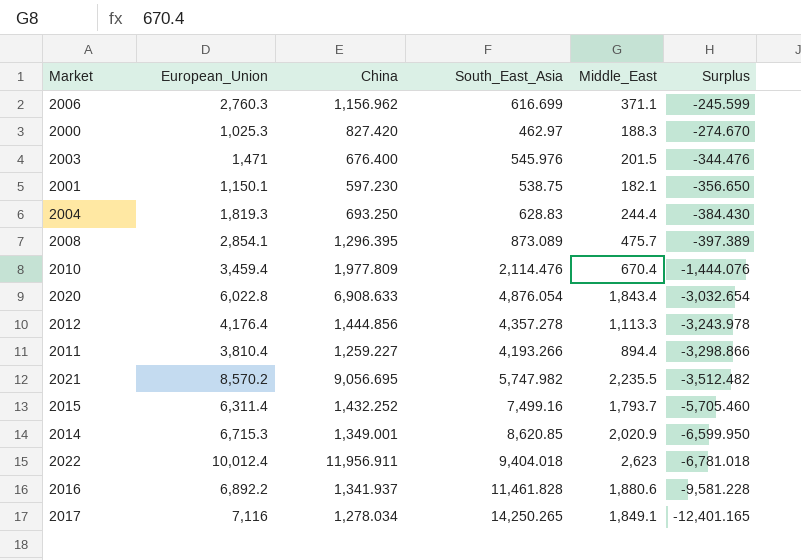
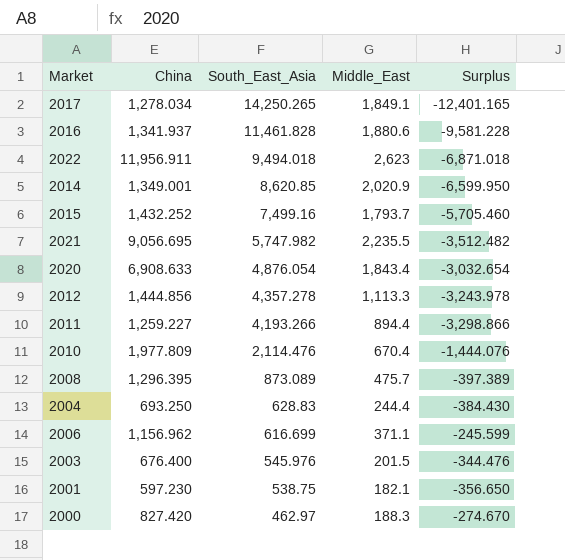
row order: Surplus descending -> South_East_Asia descending
column European_Union | position: 2 -> none
2022 | South_East_Asia: 9,404.018 -> 9,494.018
2022 | Surplus: -6,781.018 -> -6,871.018

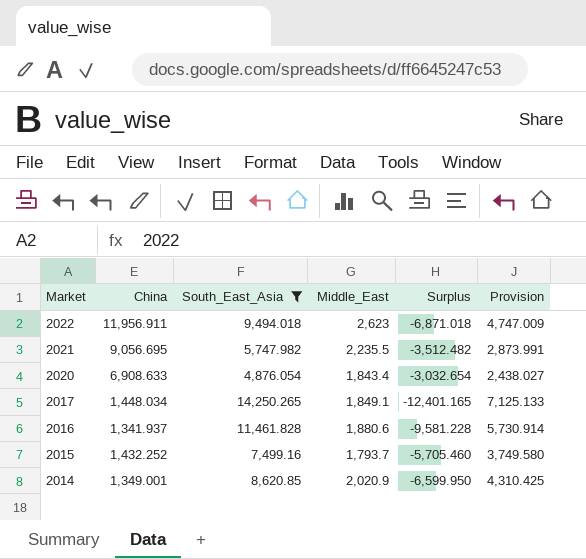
filter: none -> South_East_Asia >= 4,876.054
row order: South_East_Asia descending -> Market descending
column Provision | formula: none -> [South_East_Asia] * 0.5
2017 | China: 1,278.034 -> 1,448.034

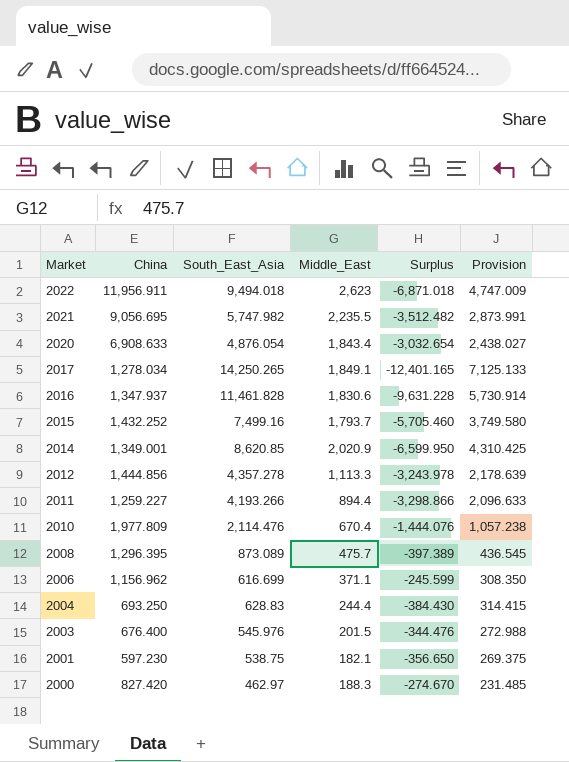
filter: South_East_Asia >= 4,876.054 -> none
2017 | China: 1,448.034 -> 1,278.034
2016 | China: 1,341.937 -> 1,347.937
2016 | Middle_East: 1,880.6 -> 1,830.6
2016 | Surplus: -9,581.228 -> -9,631.228

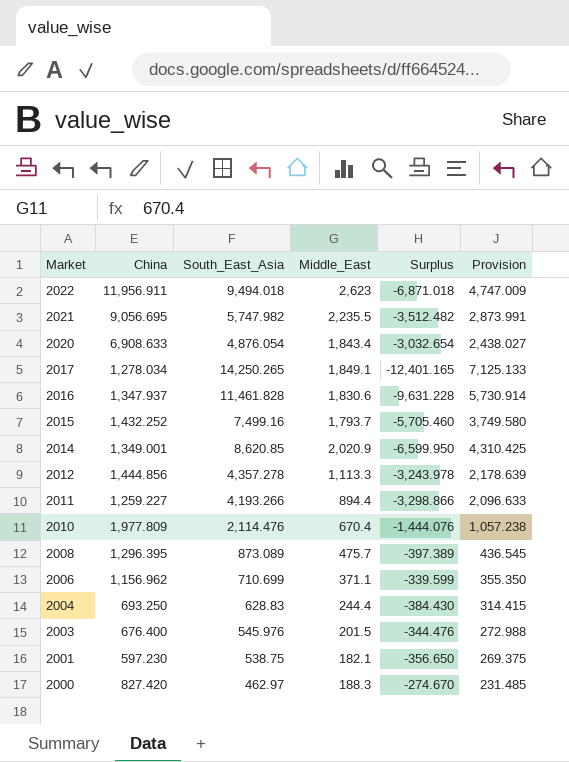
2006 | South_East_Asia: 616.699 -> 710.699
2006 | Surplus: -245.599 -> -339.599
2006 | Provision: 308.350 -> 355.350

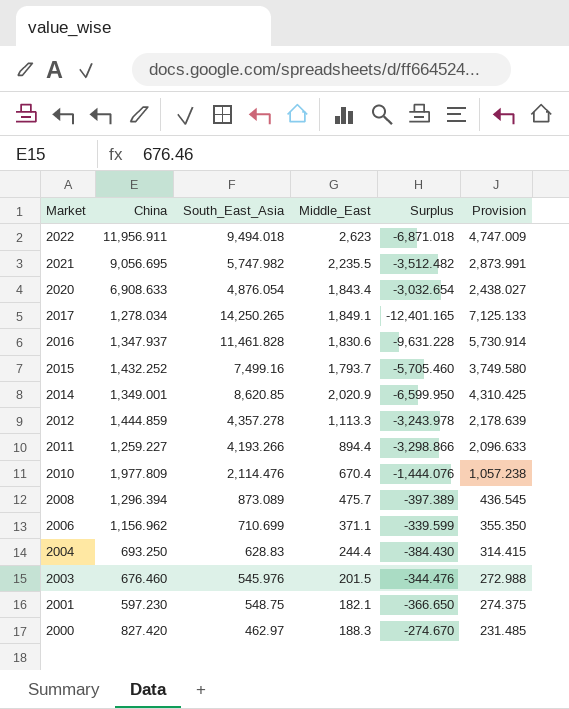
2012 | China: 1,444.856 -> 1,444.859
2008 | China: 1,296.395 -> 1,296.394
2003 | China: 676.400 -> 676.460
2001 | South_East_Asia: 538.75 -> 548.75
2001 | Surplus: -356.650 -> -366.650
2001 | Provision: 269.375 -> 274.375

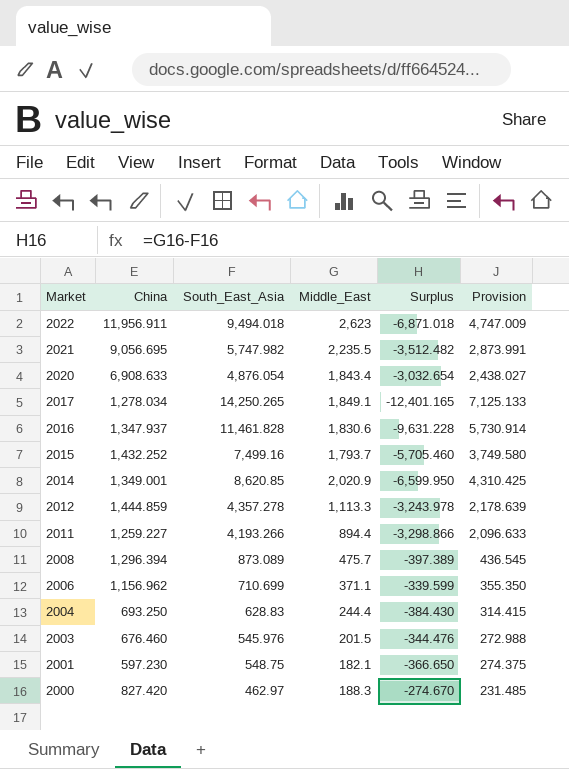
row 2010: 1,977.809 | 2,114.476 | 670.4 | -1,444.076 | 1,057.238 -> none

